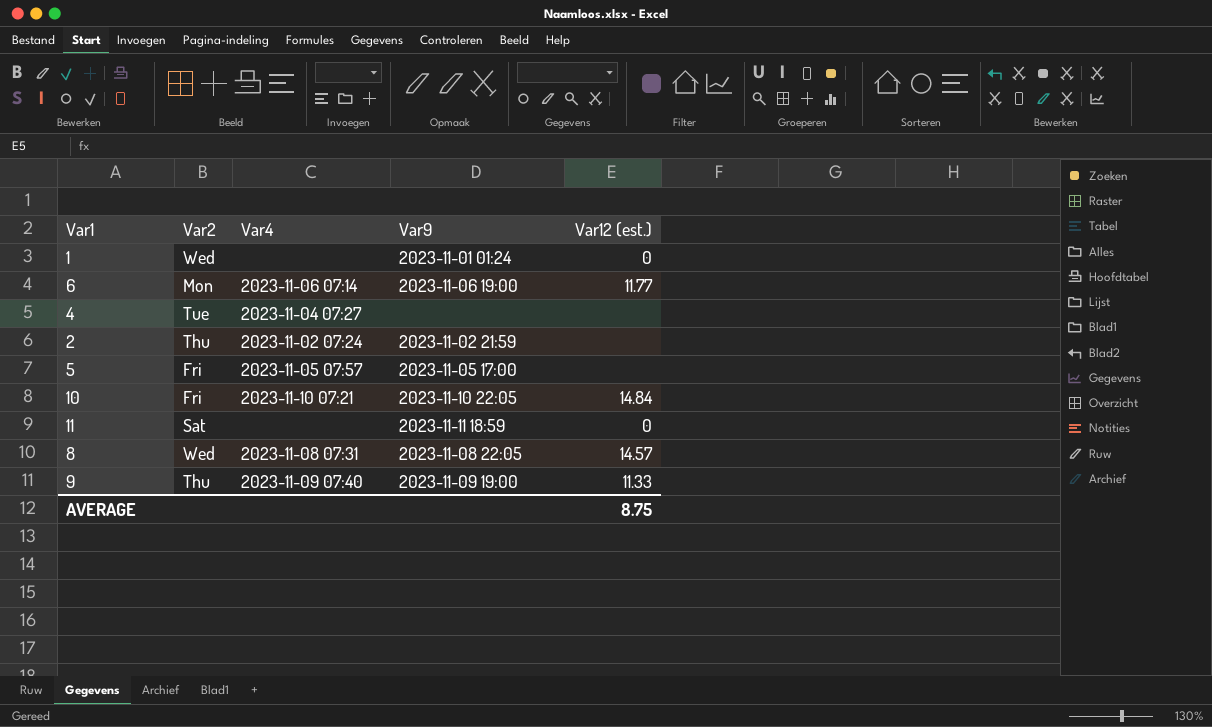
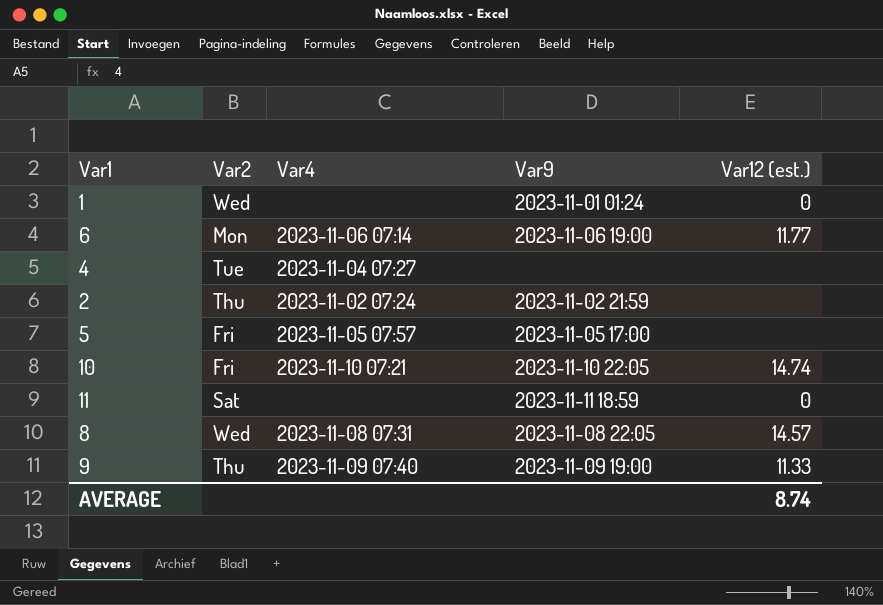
10 | Var12 (est.): 14.84 -> 14.74
AVERAGE | Var12 (est.): 8.75 -> 8.74

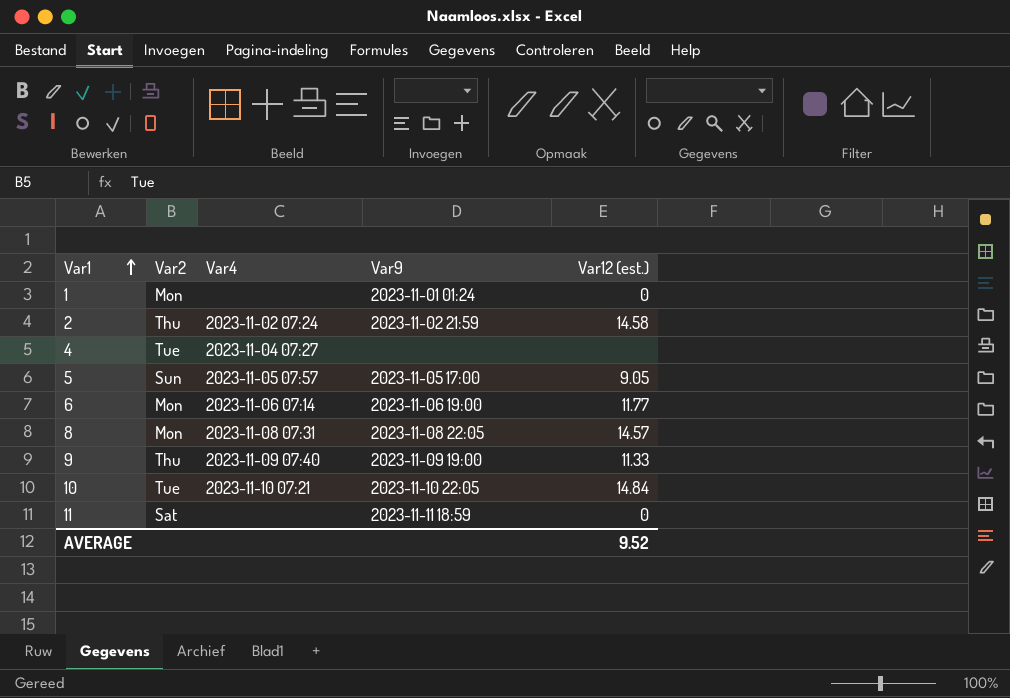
row order: none -> Var1 ascending
1 | Var2: Wed -> Mon
2 | Var12 (est.): none -> 14.58
5 | Var2: Fri -> Sun
5 | Var12 (est.): none -> 9.05
8 | Var2: Wed -> Mon
10 | Var2: Fri -> Tue
10 | Var12 (est.): 14.74 -> 14.84
AVERAGE | Var12 (est.): 8.74 -> 9.52

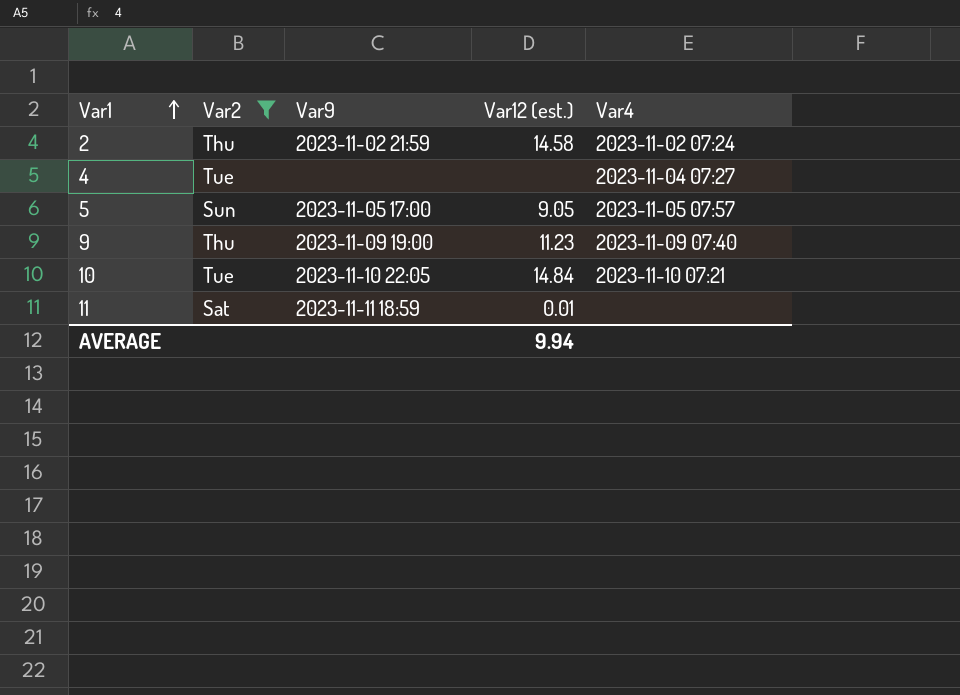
filter: none -> Var2 != Mon
column Var4 | position: 3 -> 5
9 | Var12 (est.): 11.33 -> 11.23
11 | Var12 (est.): 0 -> 0.01
AVERAGE | Var12 (est.): 9.52 -> 9.94

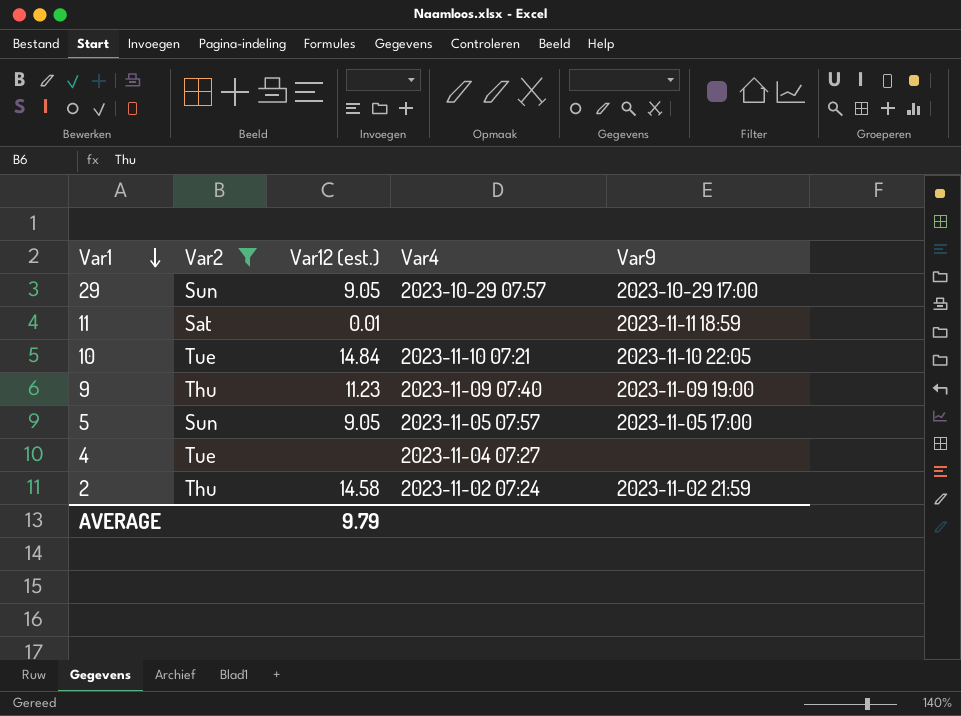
row order: Var1 ascending -> Var1 descending
column Var9 | position: 3 -> 5
row 29: none -> Sun | 9.05 | 2023-10-29 07:57 | 2023-10-29 17:00
AVERAGE | Var12 (est.): 9.94 -> 9.79

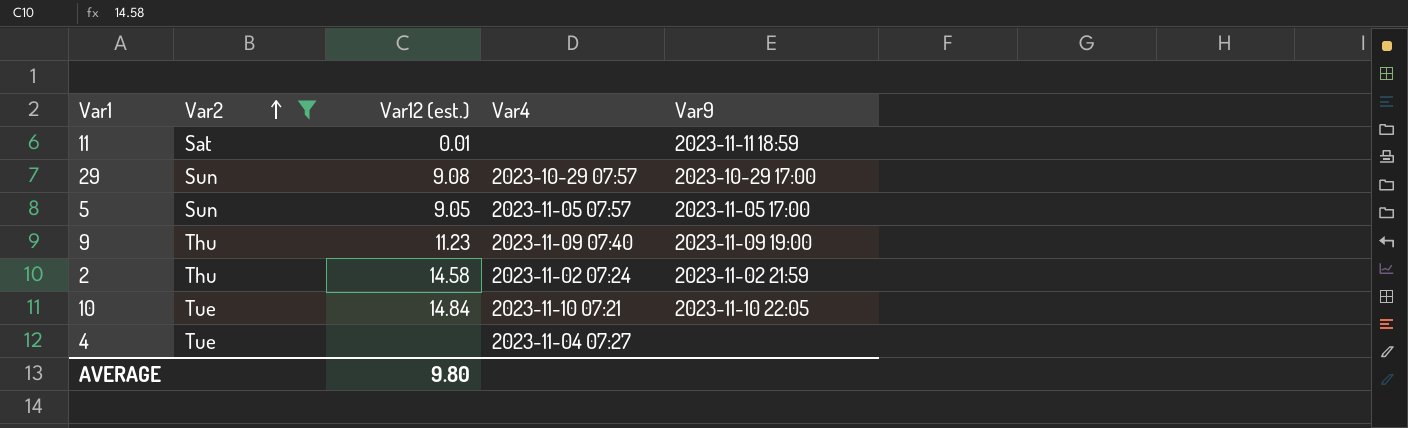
row order: Var1 descending -> Var2 ascending
29 | Var12 (est.): 9.05 -> 9.08
AVERAGE | Var12 (est.): 9.79 -> 9.80

